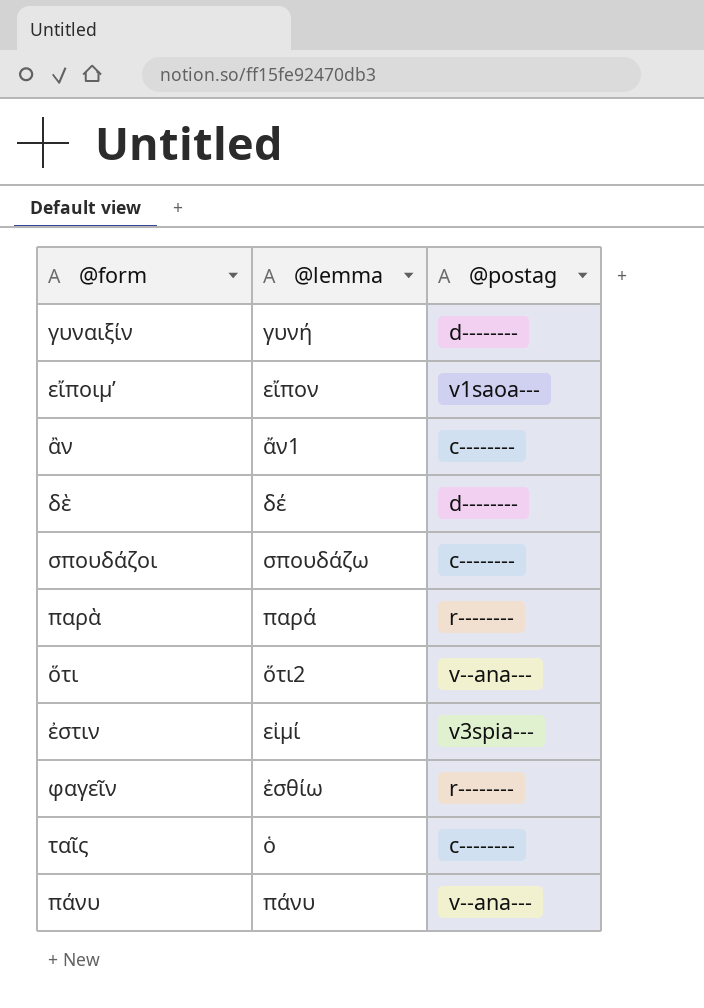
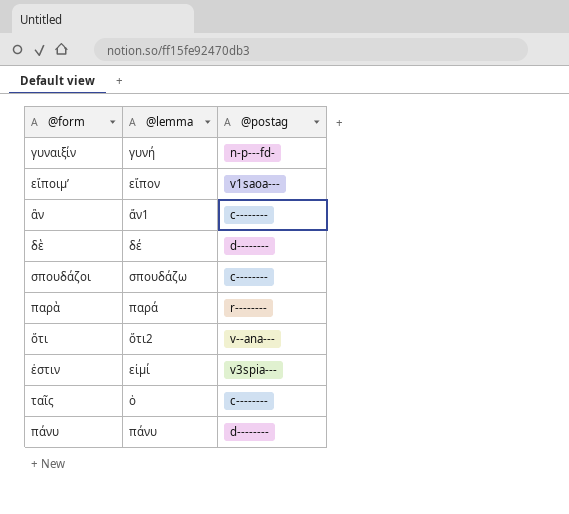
row φαγεῖν: ἐσθίω | r-------- -> none
γυναιξίν | @postag: d-------- -> n-p---fd-
πάνυ | @postag: v--ana--- -> d--------

